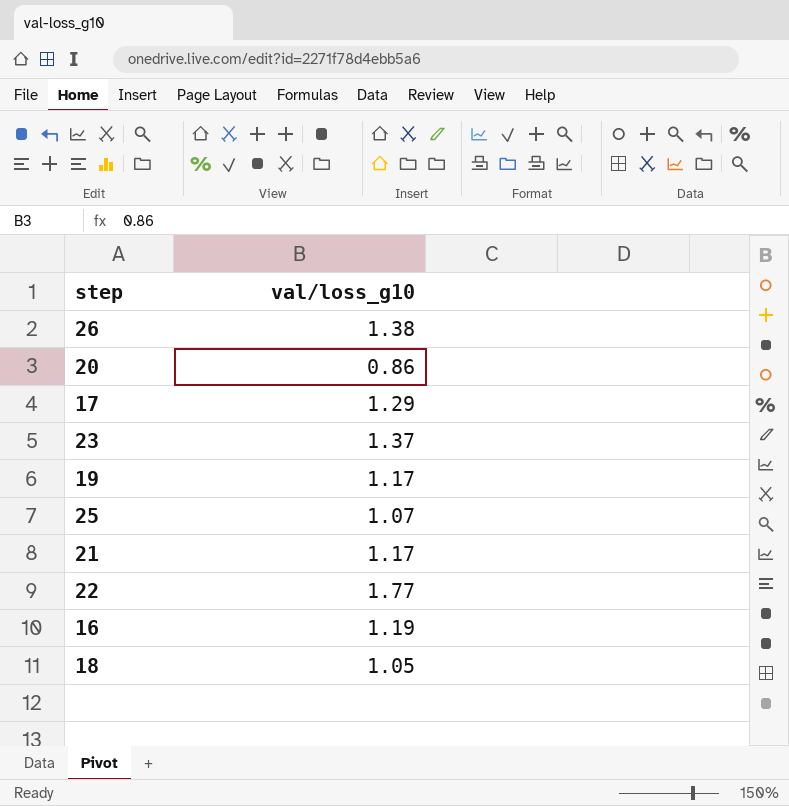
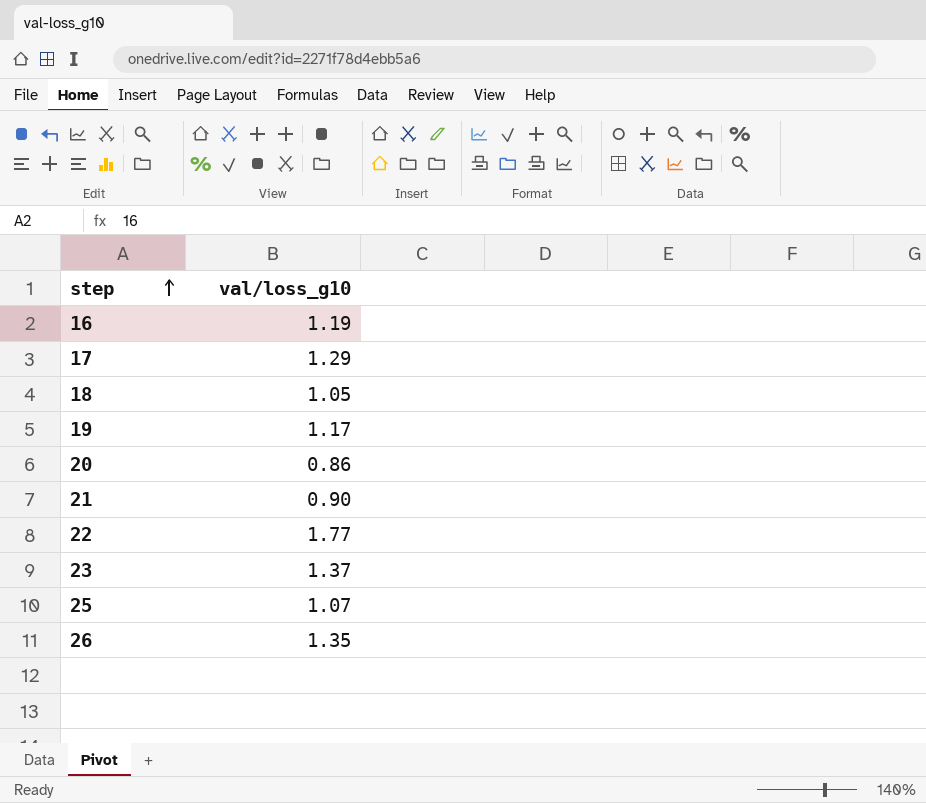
row order: none -> step ascending
21 | val/loss_g10: 1.17 -> 0.90
26 | val/loss_g10: 1.38 -> 1.35

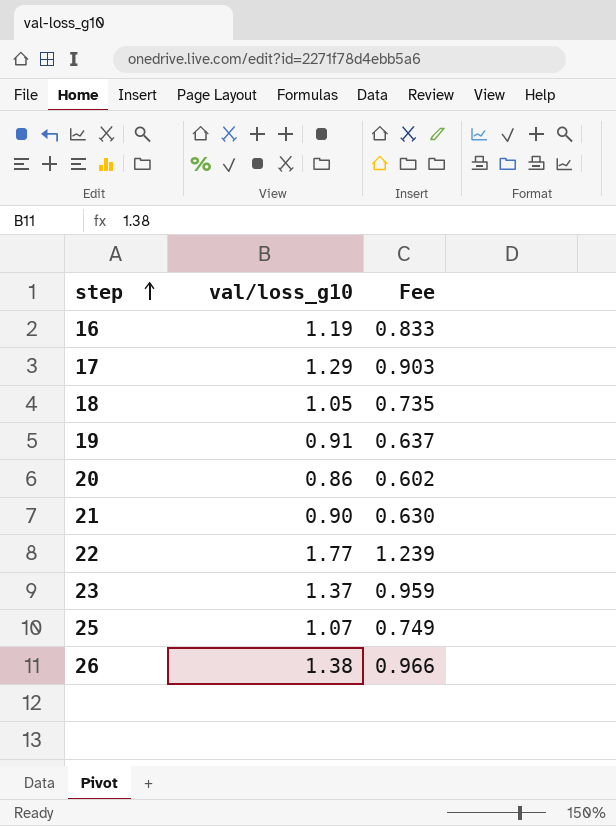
column Fee | formula: none -> [val/loss_g10] * 0.7
19 | val/loss_g10: 1.17 -> 0.91
26 | val/loss_g10: 1.35 -> 1.38

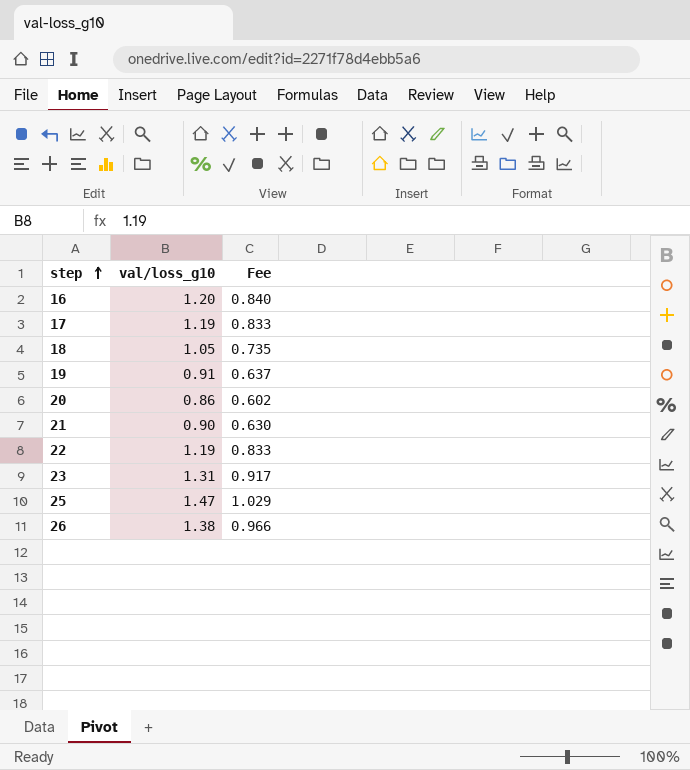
16 | val/loss_g10: 1.19 -> 1.20
16 | Fee: 0.833 -> 0.840
17 | val/loss_g10: 1.29 -> 1.19
17 | Fee: 0.903 -> 0.833
22 | val/loss_g10: 1.77 -> 1.19
22 | Fee: 1.239 -> 0.833
23 | val/loss_g10: 1.37 -> 1.31
23 | Fee: 0.959 -> 0.917
25 | val/loss_g10: 1.07 -> 1.47
25 | Fee: 0.749 -> 1.029

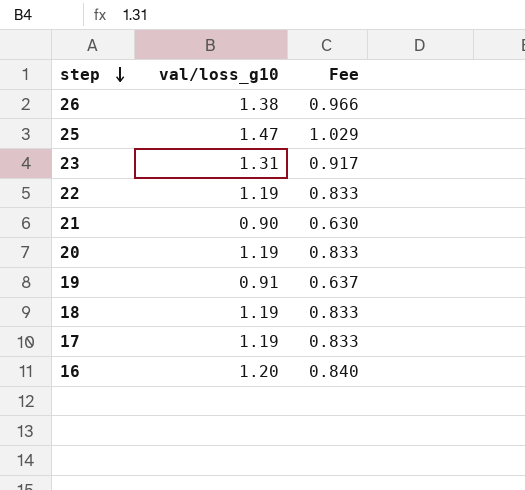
row order: step ascending -> step descending
20 | val/loss_g10: 0.86 -> 1.19
20 | Fee: 0.602 -> 0.833
18 | val/loss_g10: 1.05 -> 1.19
18 | Fee: 0.735 -> 0.833

